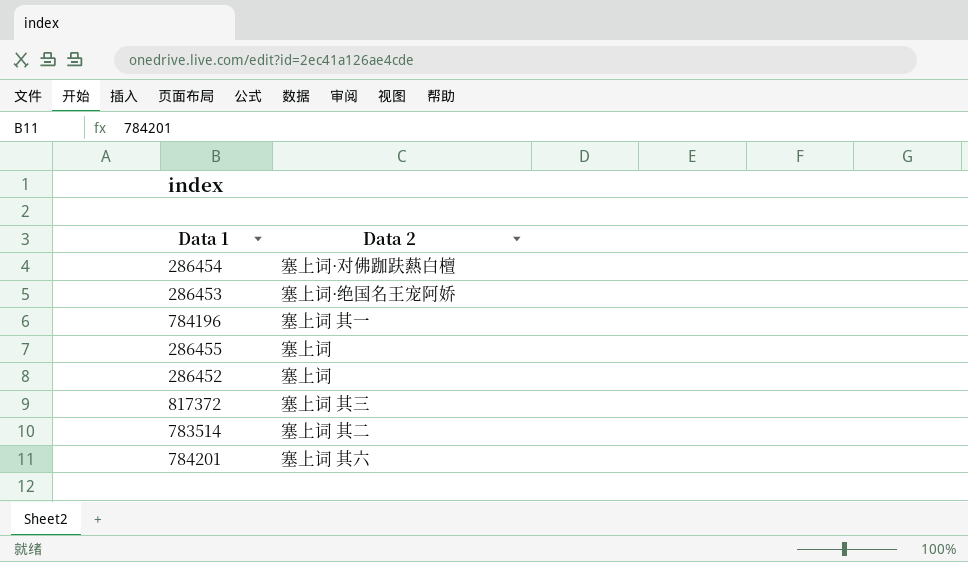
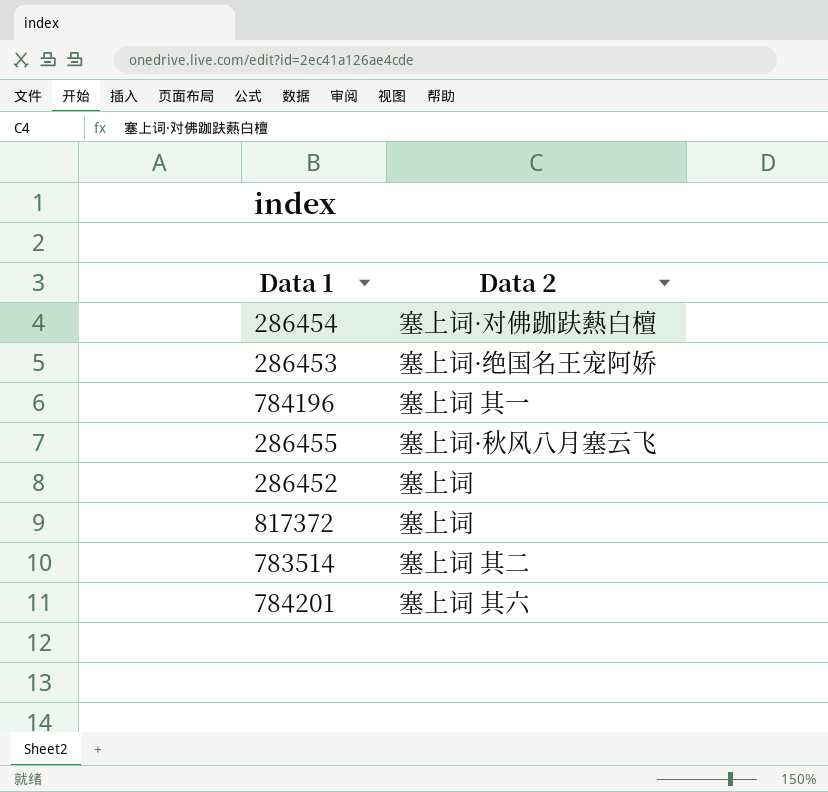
286455 | Data 2: 塞上词 -> 塞上词·秋风八月塞云飞
817372 | Data 2: 塞上词 其三 -> 塞上词

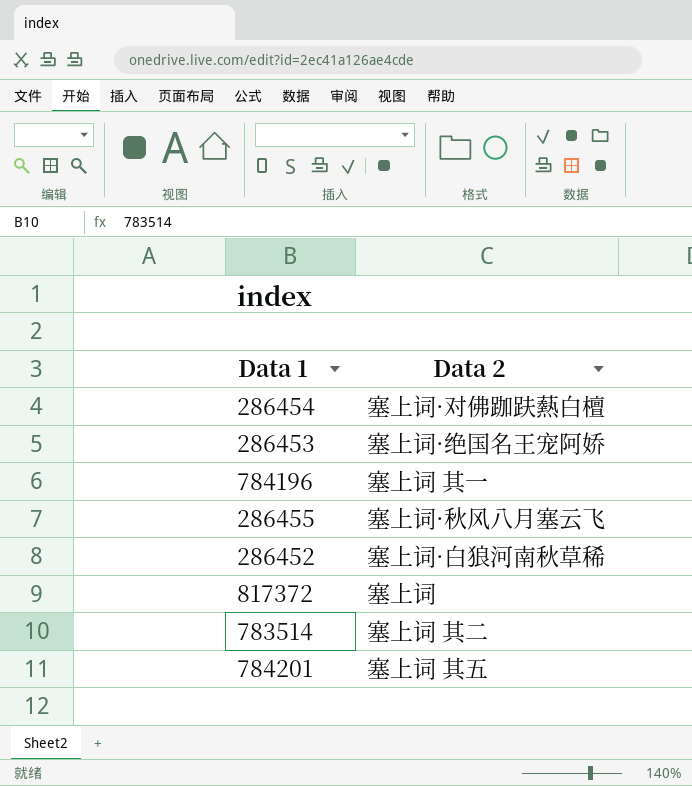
286452 | Data 2: 塞上词 -> 塞上词·白狼河南秋草稀
784201 | Data 2: 塞上词 其六 -> 塞上词 其五

